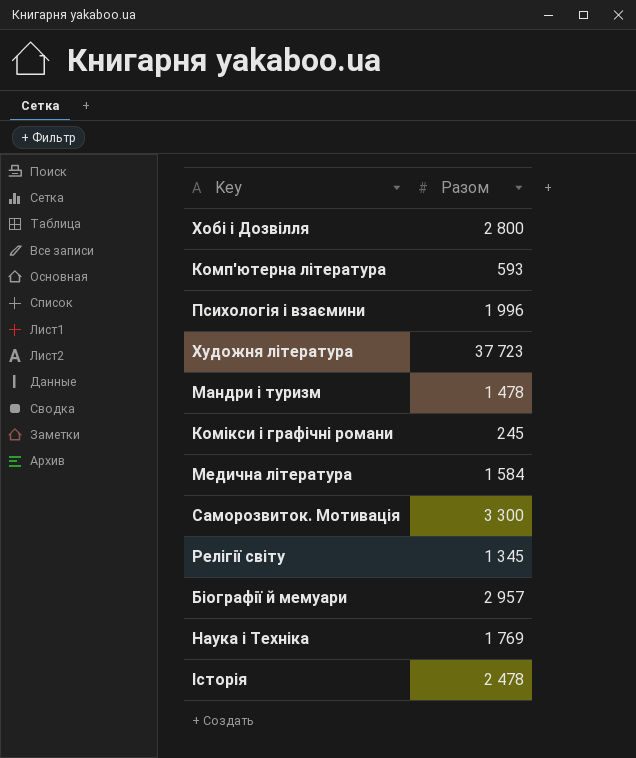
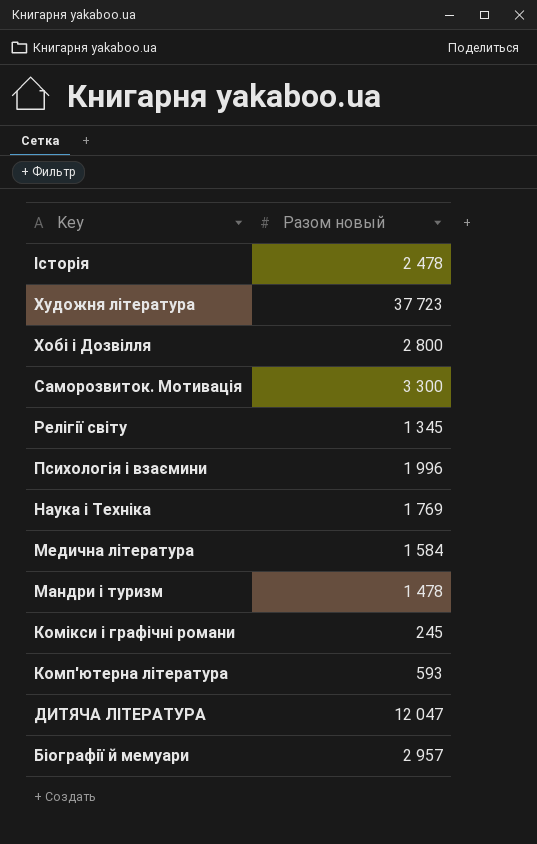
row order: none -> Key descending
column name: Разом -> Разом новый
row ДИТЯЧА ЛІТЕРАТУРА: none -> 12 047

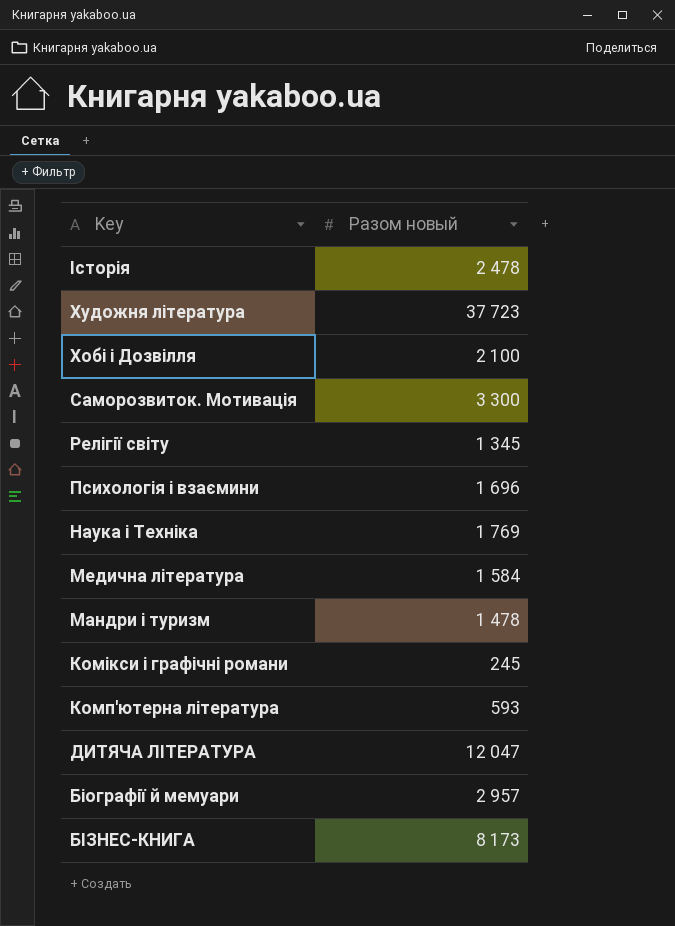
Хобі і Дозвілля | Разом новый: 2 800 -> 2 100
Психологія і взаємини | Разом новый: 1 996 -> 1 696
row БІЗНЕС-КНИГА: none -> 8 173

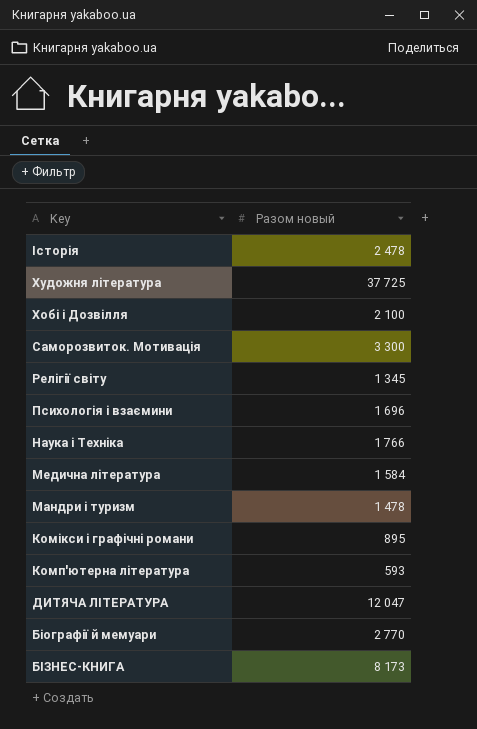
Художня література | Разом новый: 37 723 -> 37 725
Наука і Техніка | Разом новый: 1 769 -> 1 766
Комікси і графічні романи | Разом новый: 245 -> 895
Біографії й мемуари | Разом новый: 2 957 -> 2 770

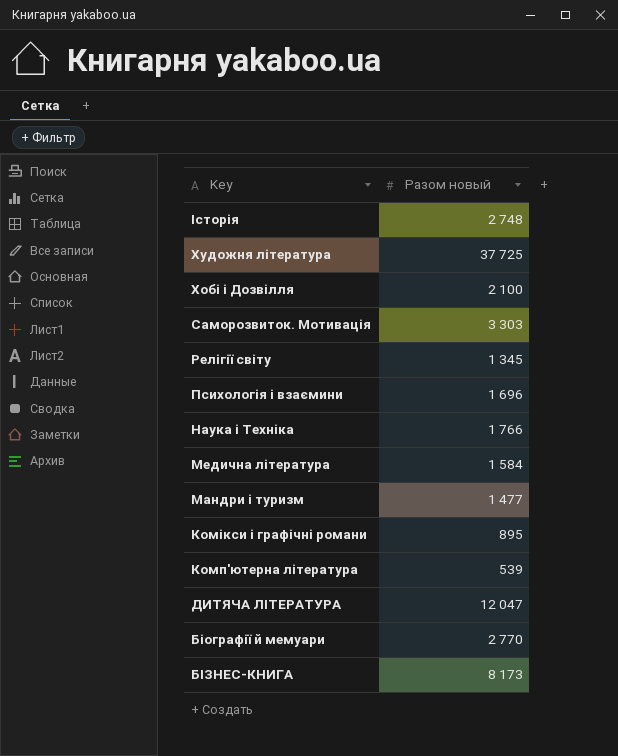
Історія | Разом новый: 2 478 -> 2 748
Саморозвиток. Мотивація | Разом новый: 3 300 -> 3 303
Мандри і туризм | Разом новый: 1 478 -> 1 477
Комп'ютерна література | Разом новый: 593 -> 539

